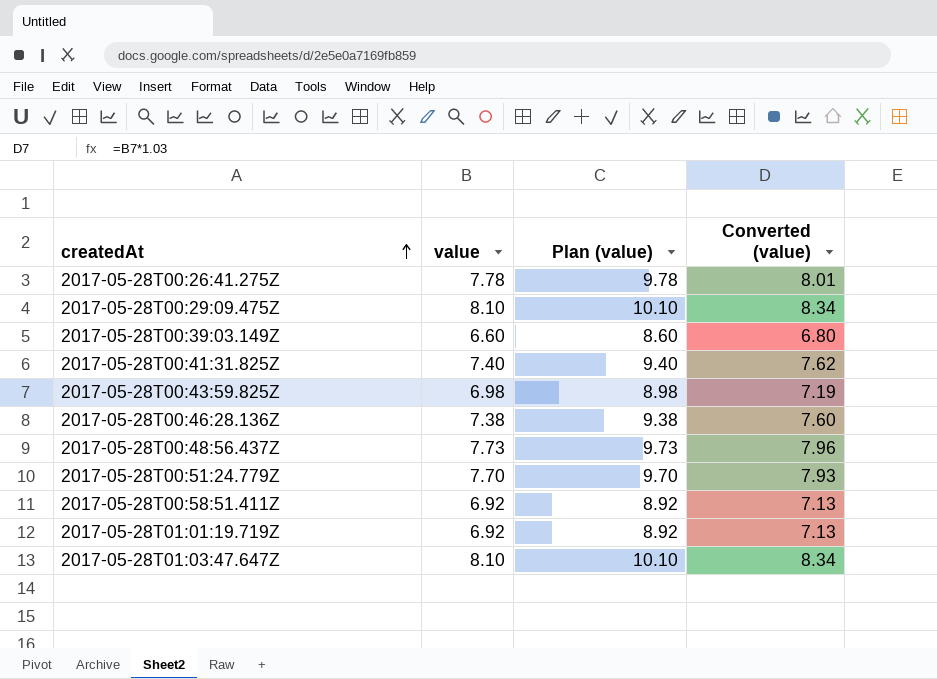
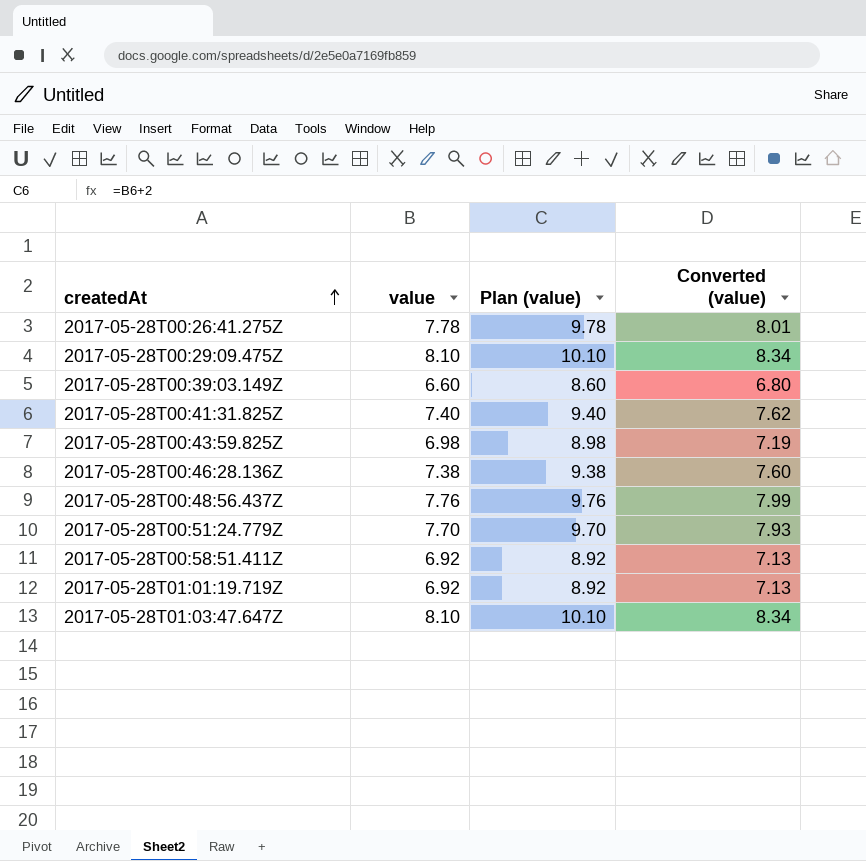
2017-05-28T00:48:56.437Z | value: 7.73 -> 7.76
2017-05-28T00:48:56.437Z | Plan (value): 9.73 -> 9.76
2017-05-28T00:48:56.437Z | Converted (value): 7.96 -> 7.99

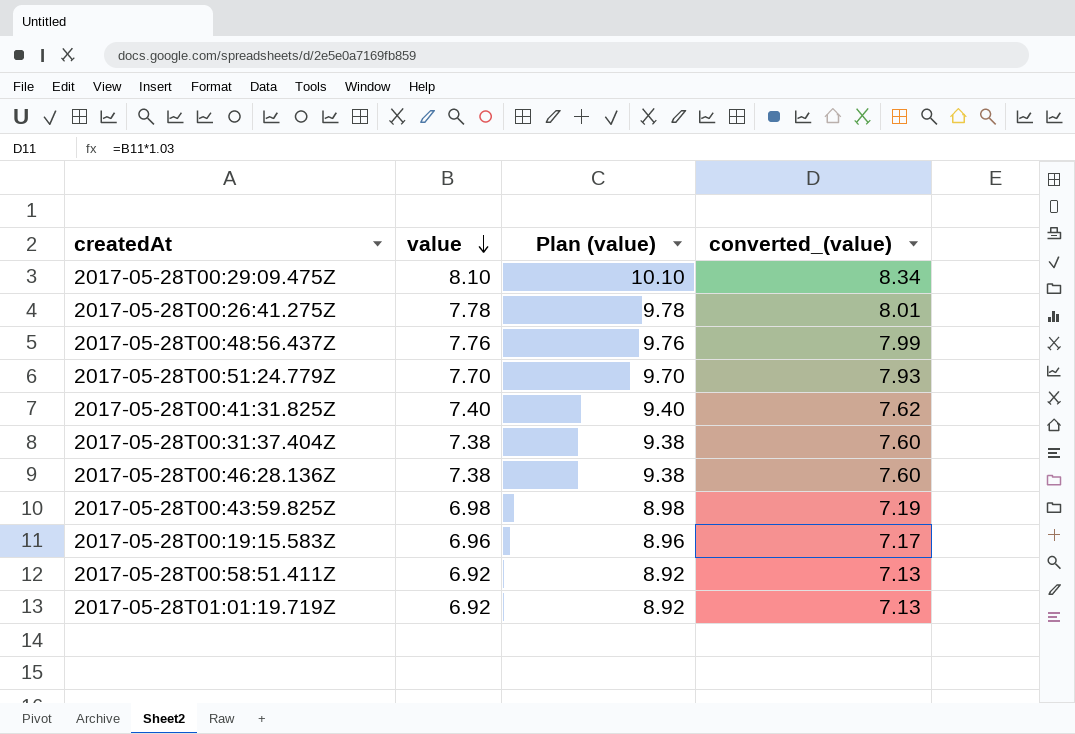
row order: createdAt ascending -> value descending
column name: Converted (value) -> converted_(value)
row 2017-05-28T00:39:03.149Z: 6.60 | 8.60 | 6.80 -> none
row 2017-05-28T01:03:47.647Z: 8.10 | 10.10 | 8.34 -> none
row 2017-05-28T00:31:37.404Z: none -> 7.38 | 9.38 | 7.60
row 2017-05-28T00:19:15.583Z: none -> 6.96 | 8.96 | 7.17

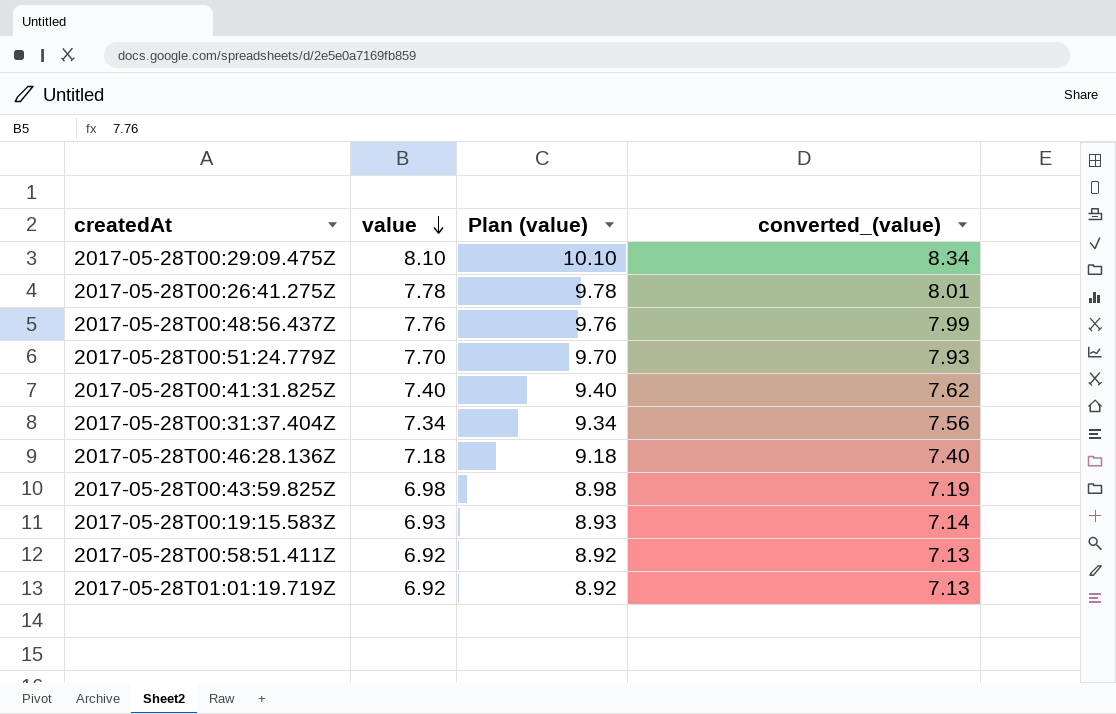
2017-05-28T00:31:37.404Z | value: 7.38 -> 7.34
2017-05-28T00:31:37.404Z | Plan (value): 9.38 -> 9.34
2017-05-28T00:31:37.404Z | converted_(value): 7.60 -> 7.56
2017-05-28T00:46:28.136Z | value: 7.38 -> 7.18
2017-05-28T00:46:28.136Z | Plan (value): 9.38 -> 9.18
2017-05-28T00:46:28.136Z | converted_(value): 7.60 -> 7.40
2017-05-28T00:19:15.583Z | value: 6.96 -> 6.93
2017-05-28T00:19:15.583Z | Plan (value): 8.96 -> 8.93
2017-05-28T00:19:15.583Z | converted_(value): 7.17 -> 7.14

